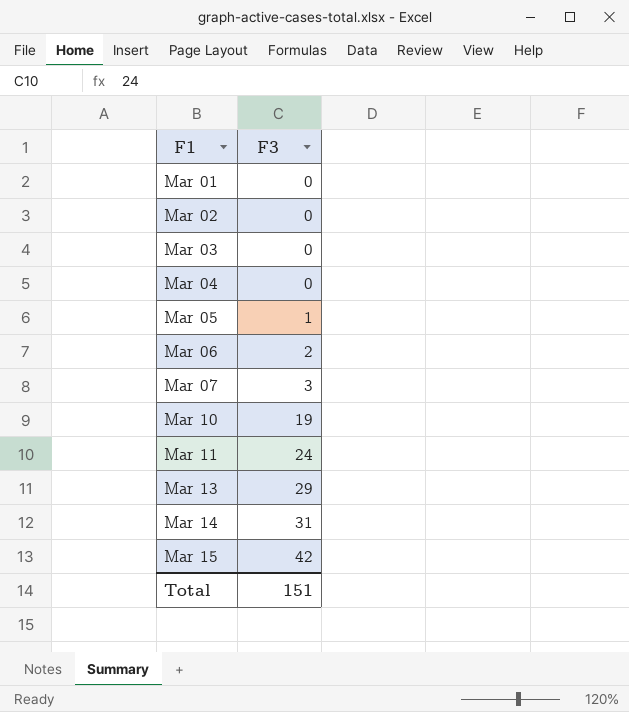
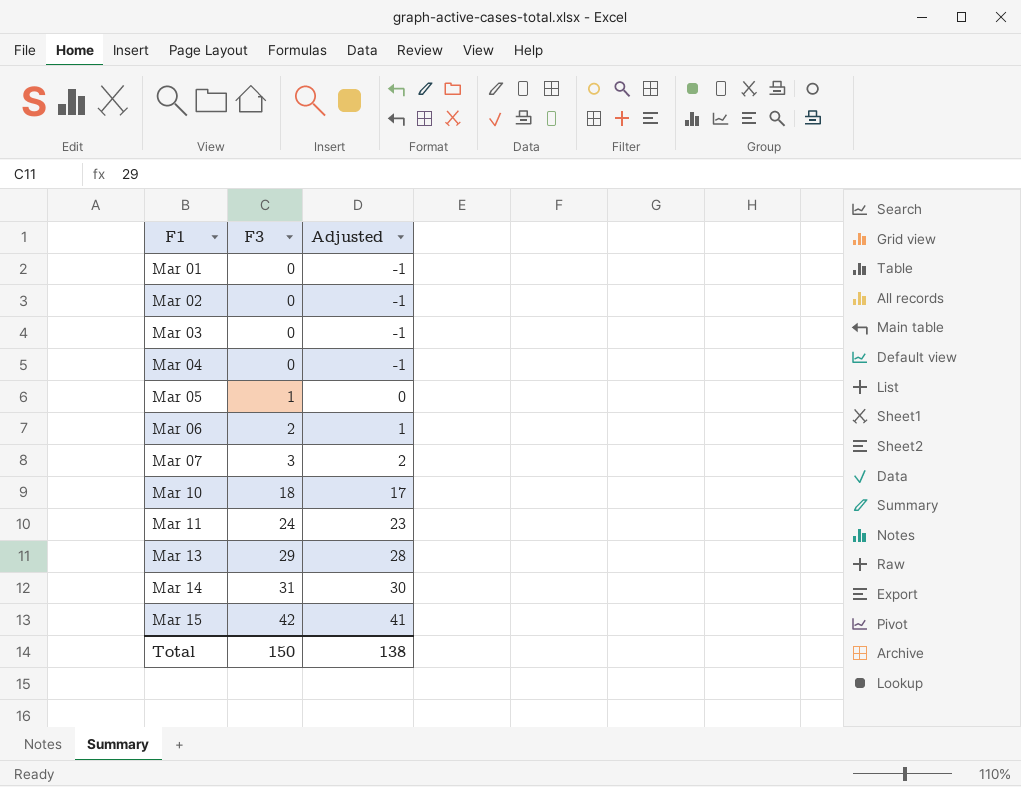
column Adjusted | formula: none -> [F3] - 1
Mar 10 | F3: 19 -> 18
Total | F3: 151 -> 150

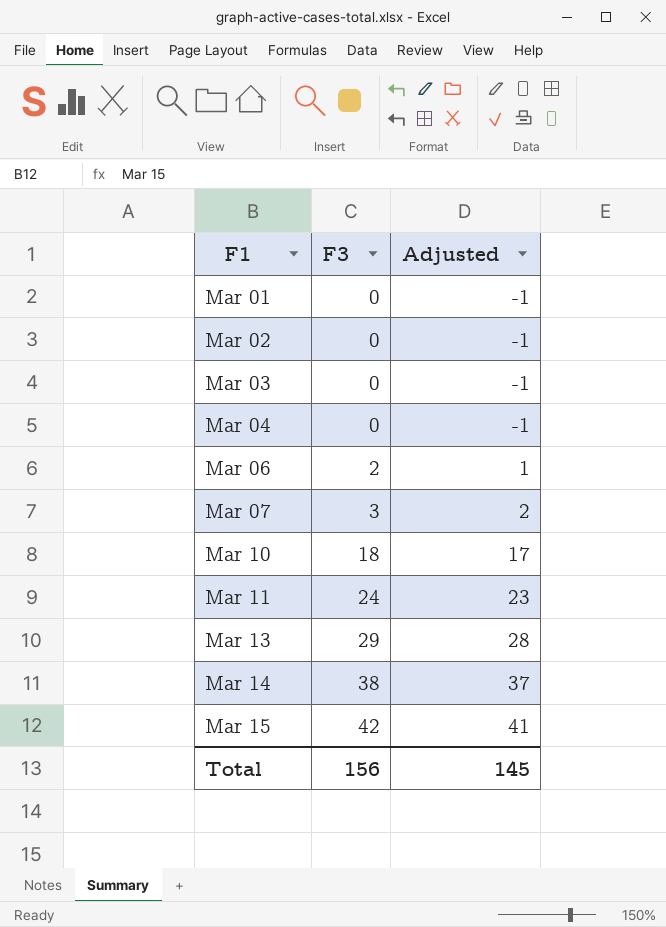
row Mar 05: 1 | 0 -> none
Mar 14 | F3: 31 -> 38
Mar 14 | Adjusted: 30 -> 37
Total | F3: 150 -> 156
Total | Adjusted: 138 -> 145

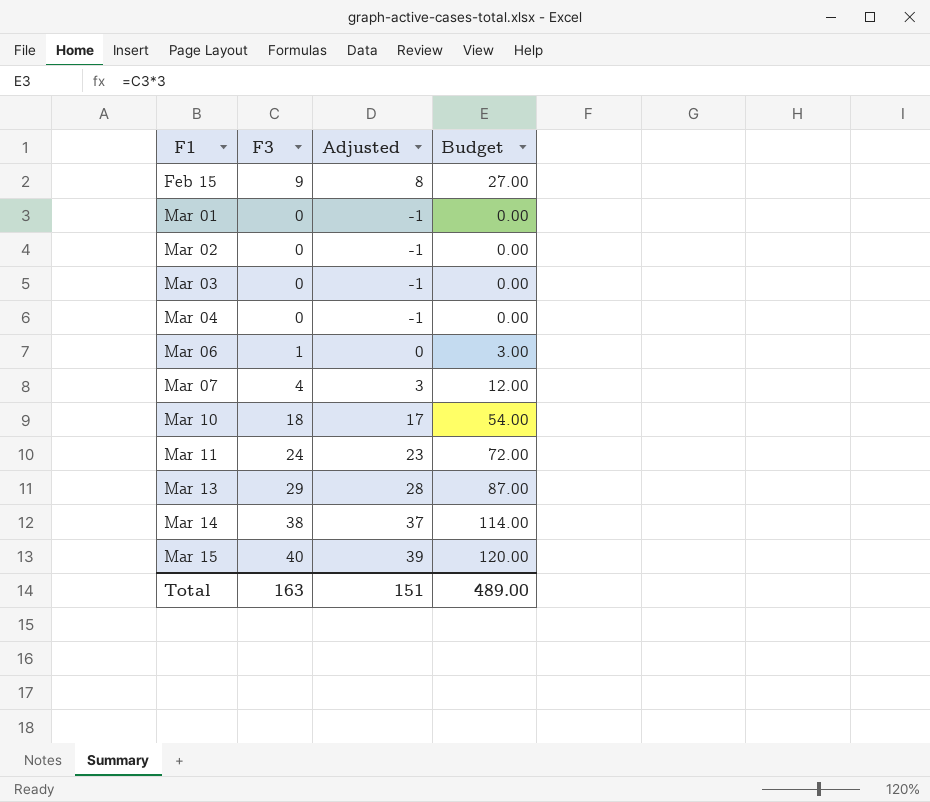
column Budget | formula: none -> [F3] * 3
row Feb 15: none -> 9 | 8 | 27.00
Mar 06 | F3: 2 -> 1
Mar 06 | Adjusted: 1 -> 0
Mar 07 | F3: 3 -> 4
Mar 07 | Adjusted: 2 -> 3
Mar 15 | F3: 42 -> 40
Mar 15 | Adjusted: 41 -> 39
Total | F3: 156 -> 163
Total | Adjusted: 145 -> 151

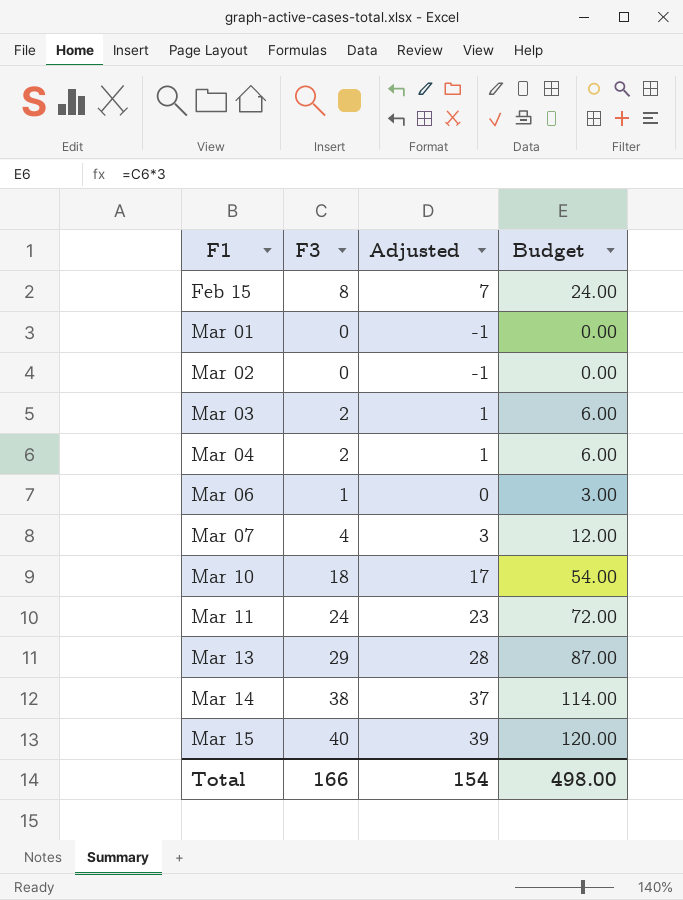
Feb 15 | F3: 9 -> 8
Feb 15 | Adjusted: 8 -> 7
Feb 15 | Budget: 27.00 -> 24.00
Mar 03 | F3: 0 -> 2
Mar 03 | Adjusted: -1 -> 1
Mar 03 | Budget: 0.00 -> 6.00
Mar 04 | F3: 0 -> 2
Mar 04 | Adjusted: -1 -> 1
Mar 04 | Budget: 0.00 -> 6.00
Total | F3: 163 -> 166
Total | Adjusted: 151 -> 154
Total | Budget: 489.00 -> 498.00

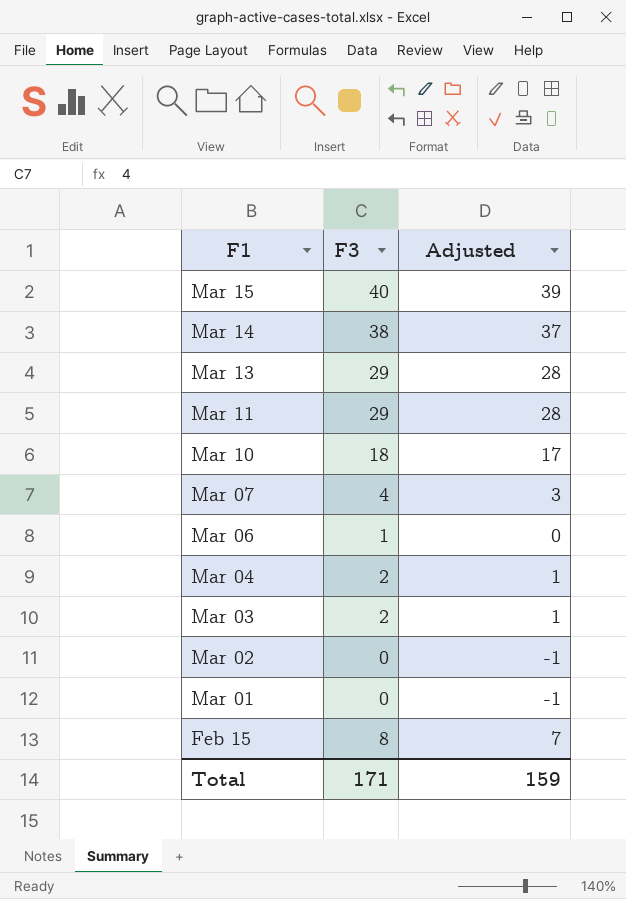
row order: F1 ascending -> F1 descending
column Budget | formula: [F3] * 3 -> none
Mar 11 | F3: 24 -> 29
Mar 11 | Adjusted: 23 -> 28
Total | F3: 166 -> 171
Total | Adjusted: 154 -> 159

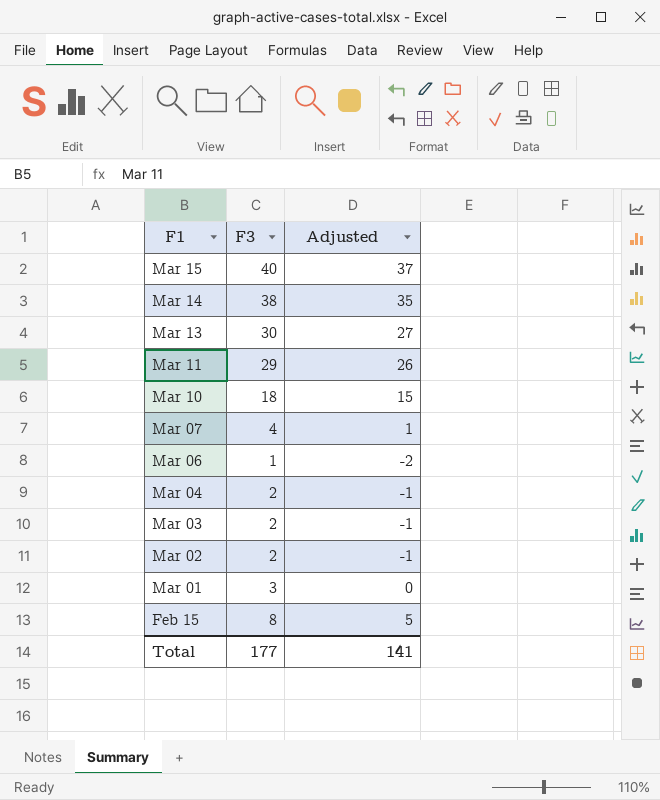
column Adjusted | formula: [F3] - 1 -> [F3] - 3
Mar 13 | F3: 29 -> 30
Mar 02 | F3: 0 -> 2
Mar 01 | F3: 0 -> 3
Total | F3: 171 -> 177
Total | Adjusted: 159 -> 141

